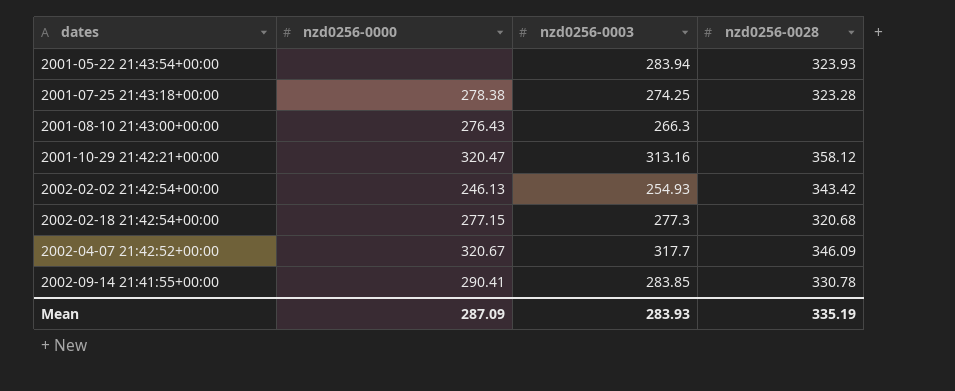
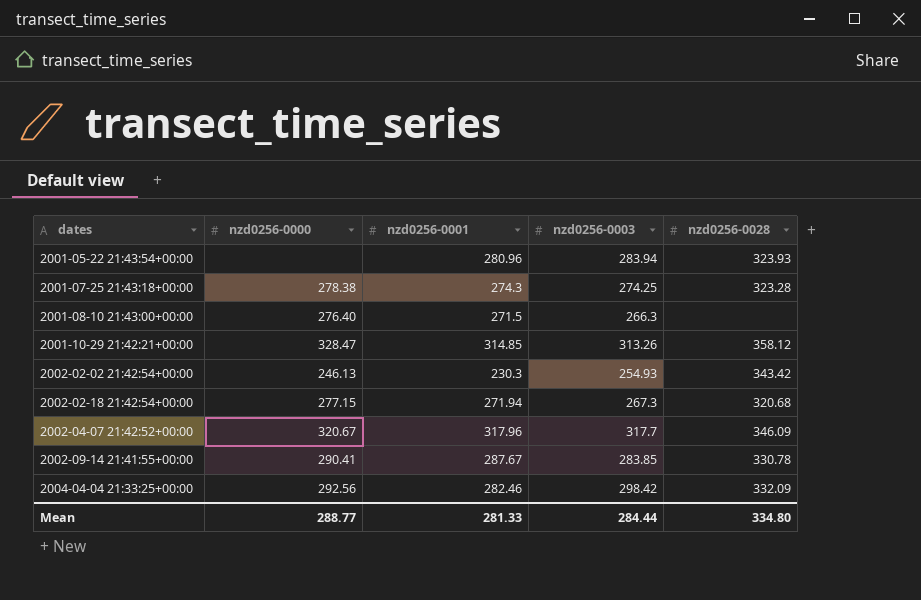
column nzd0256-0001 | position: none -> 3
2001-08-10 21:43:00+00:00 | nzd0256-0000: 276.43 -> 276.40
2001-10-29 21:42:21+00:00 | nzd0256-0000: 320.47 -> 328.47
2001-10-29 21:42:21+00:00 | nzd0256-0003: 313.16 -> 313.26
2002-02-18 21:42:54+00:00 | nzd0256-0003: 277.3 -> 267.3
row 2004-04-04 21:33:25+00:00: none -> 292.56 | 282.46 | 298.42 | 332.09
Mean | nzd0256-0000: 287.09 -> 288.77
Mean | nzd0256-0003: 283.93 -> 284.44
Mean | nzd0256-0028: 335.19 -> 334.80

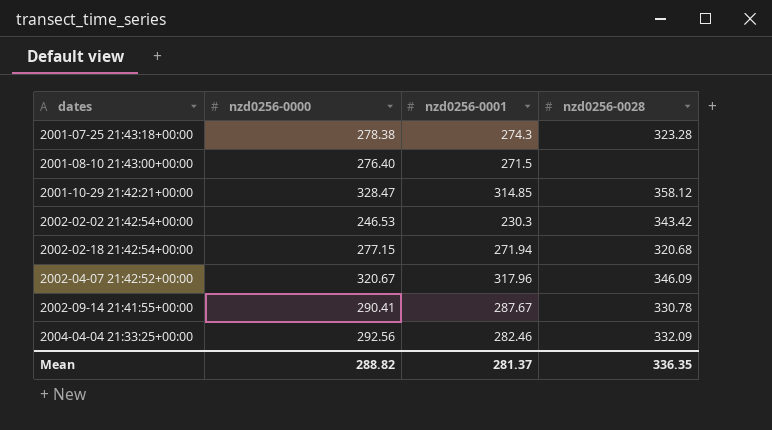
column nzd0256-0003 | position: 4 -> none
row 2001-05-22 21:43:54+00:00: none | 280.96 | 283.94 | 323.93 -> none
2002-02-02 21:42:54+00:00 | nzd0256-0000: 246.13 -> 246.53
Mean | nzd0256-0000: 288.77 -> 288.82
Mean | nzd0256-0001: 281.33 -> 281.37
Mean | nzd0256-0028: 334.80 -> 336.35

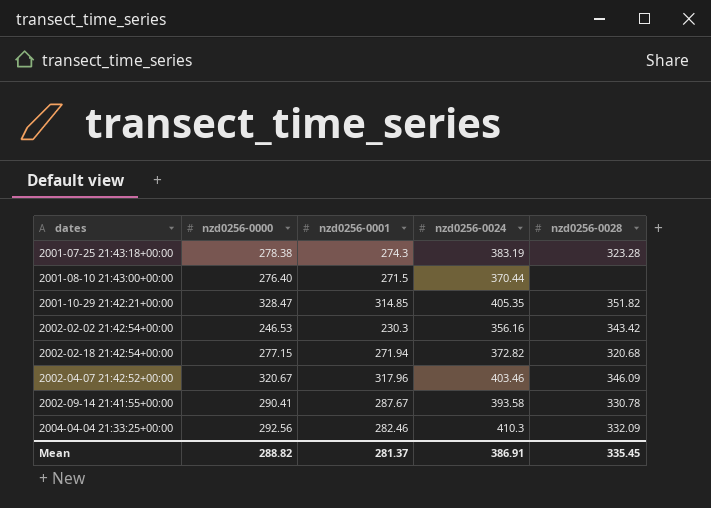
column nzd0256-0024 | position: none -> 4
2001-10-29 21:42:21+00:00 | nzd0256-0028: 358.12 -> 351.82
Mean | nzd0256-0028: 336.35 -> 335.45

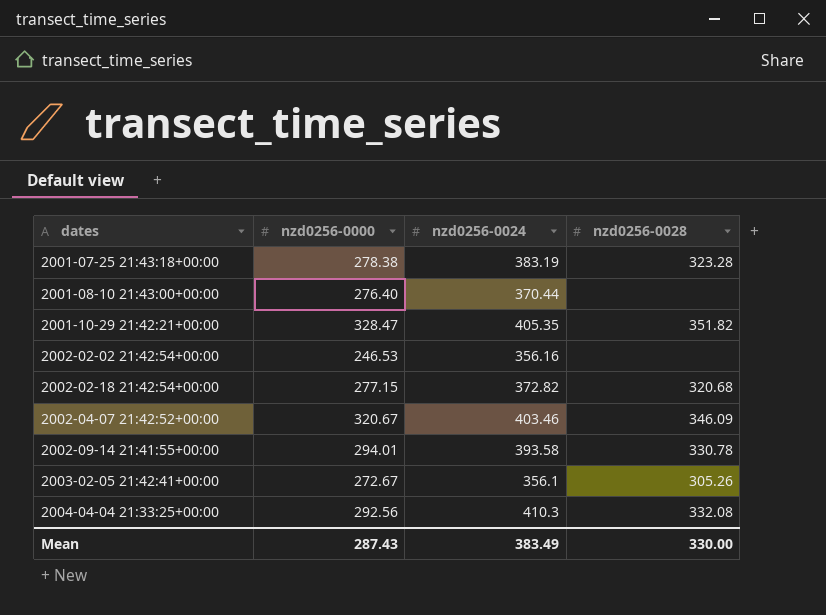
column nzd0256-0001 | position: 3 -> none
2002-02-02 21:42:54+00:00 | nzd0256-0028: 343.42 -> none
2002-09-14 21:41:55+00:00 | nzd0256-0000: 290.41 -> 294.01
row 2003-02-05 21:42:41+00:00: none -> 272.67 | 356.1 | 305.26
2004-04-04 21:33:25+00:00 | nzd0256-0028: 332.09 -> 332.08
Mean | nzd0256-0000: 288.82 -> 287.43
Mean | nzd0256-0024: 386.91 -> 383.49
Mean | nzd0256-0028: 335.45 -> 330.00

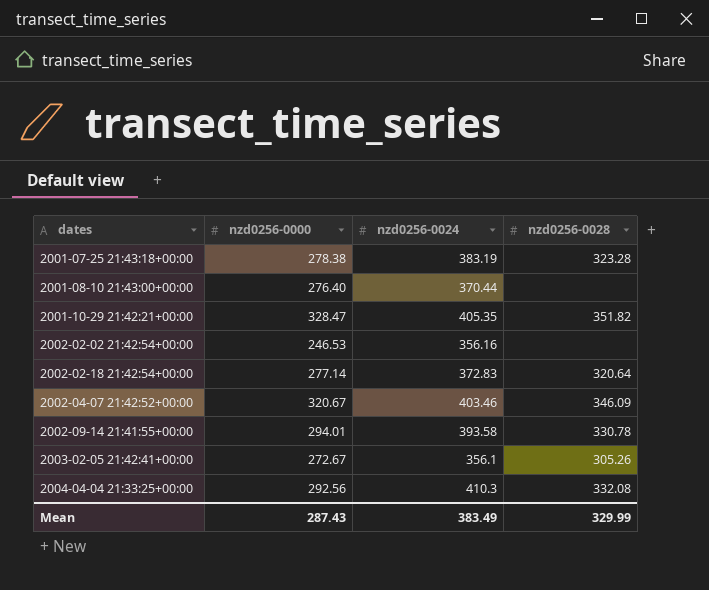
2002-02-18 21:42:54+00:00 | nzd0256-0000: 277.15 -> 277.14
2002-02-18 21:42:54+00:00 | nzd0256-0024: 372.82 -> 372.83
2002-02-18 21:42:54+00:00 | nzd0256-0028: 320.68 -> 320.64
Mean | nzd0256-0028: 330.00 -> 329.99

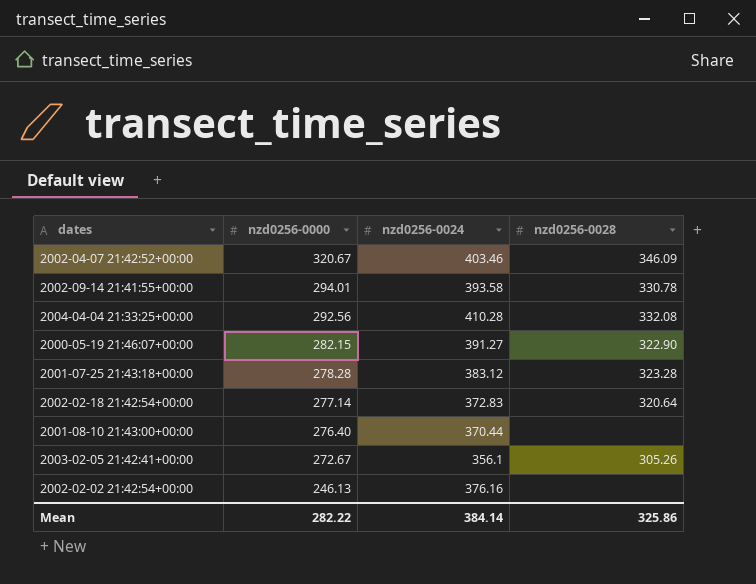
row order: dates ascending -> nzd0256-0000 descending
row 2001-10-29 21:42:21+00:00: 328.47 | 405.35 | 351.82 -> none
2004-04-04 21:33:25+00:00 | nzd0256-0024: 410.3 -> 410.28
row 2000-05-19 21:46:07+00:00: none -> 282.15 | 391.27 | 322.90
2001-07-25 21:43:18+00:00 | nzd0256-0000: 278.38 -> 278.28
2001-07-25 21:43:18+00:00 | nzd0256-0024: 383.19 -> 383.12
2002-02-02 21:42:54+00:00 | nzd0256-0000: 246.53 -> 246.13
2002-02-02 21:42:54+00:00 | nzd0256-0024: 356.16 -> 376.16
Mean | nzd0256-0000: 287.43 -> 282.22
Mean | nzd0256-0024: 383.49 -> 384.14
Mean | nzd0256-0028: 329.99 -> 325.86

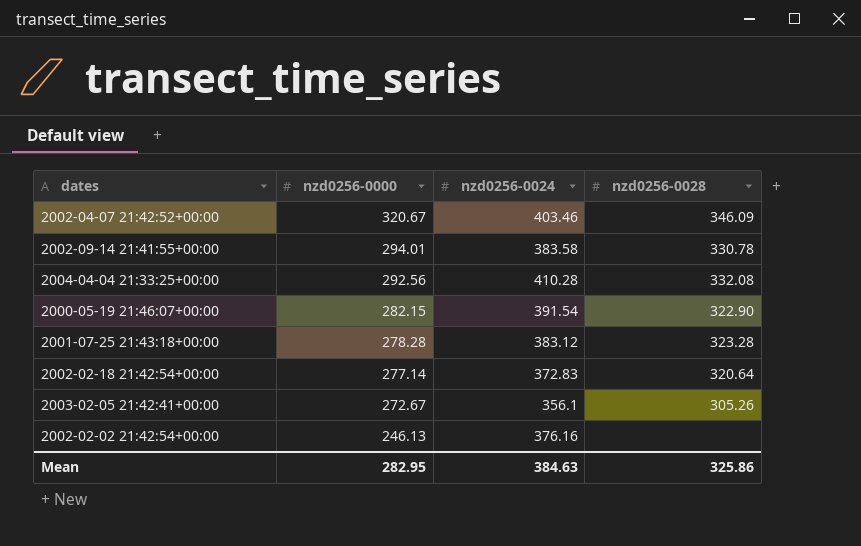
row 2001-08-10 21:43:00+00:00: 276.40 | 370.44 | none -> none
2002-09-14 21:41:55+00:00 | nzd0256-0024: 393.58 -> 383.58
2000-05-19 21:46:07+00:00 | nzd0256-0024: 391.27 -> 391.54
Mean | nzd0256-0000: 282.22 -> 282.95
Mean | nzd0256-0024: 384.14 -> 384.63

